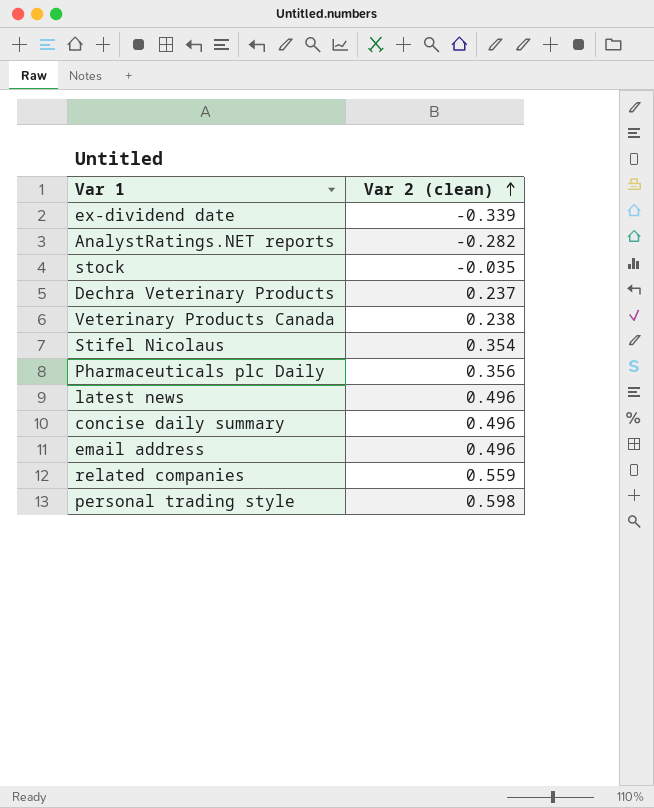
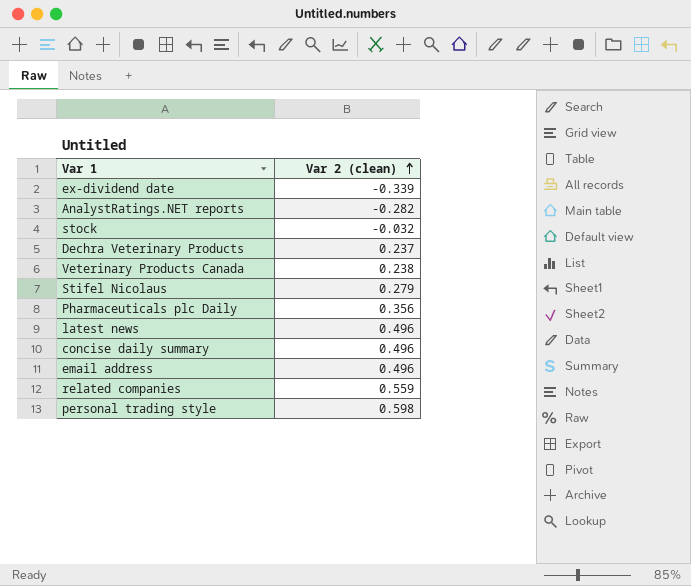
stock | Var 2 (clean): -0.035 -> -0.032
Stifel Nicolaus | Var 2 (clean): 0.354 -> 0.279

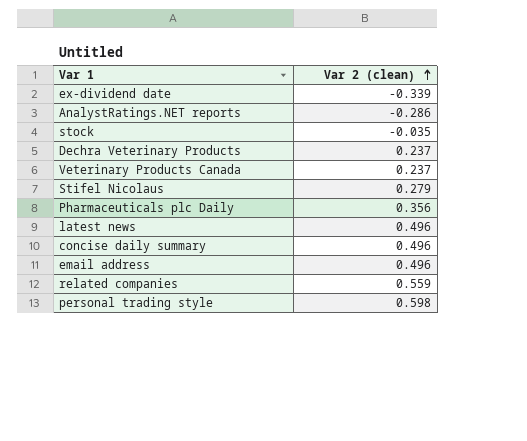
AnalystRatings.NET reports | Var 2 (clean): -0.282 -> -0.286
stock | Var 2 (clean): -0.032 -> -0.035
Veterinary Products Canada | Var 2 (clean): 0.238 -> 0.237

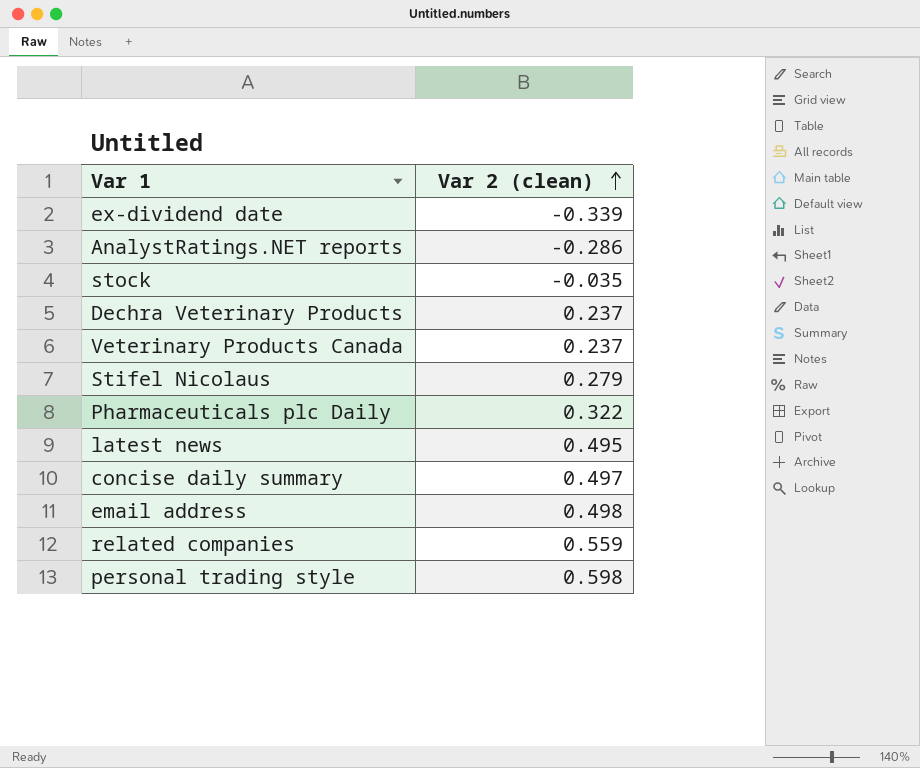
Pharmaceuticals plc Daily | Var 2 (clean): 0.356 -> 0.322
latest news | Var 2 (clean): 0.496 -> 0.495
concise daily summary | Var 2 (clean): 0.496 -> 0.497
email address | Var 2 (clean): 0.496 -> 0.498

